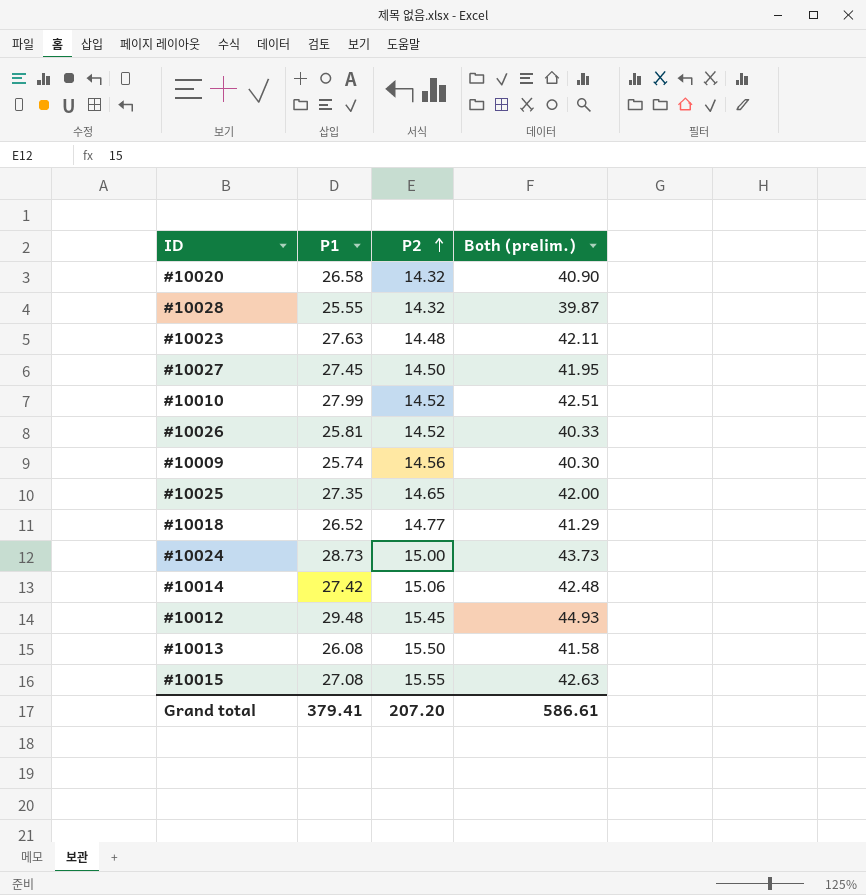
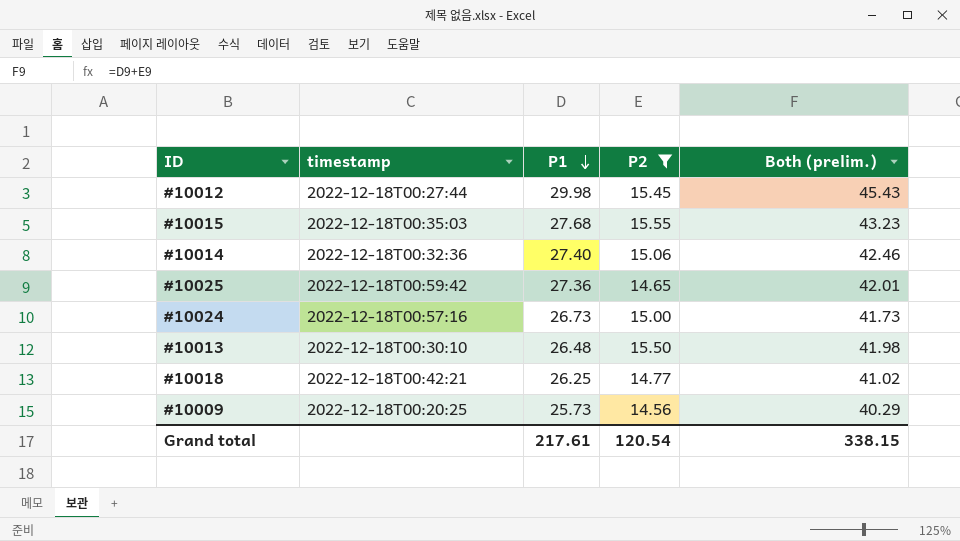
filter: none -> P2 >= 14.56
row order: P2 ascending -> P1 descending
column timestamp | position: none -> 2
#10012 | P1: 29.48 -> 29.98
#10012 | Both (prelim.): 44.93 -> 45.43
#10015 | P1: 27.08 -> 27.68
#10015 | Both (prelim.): 42.63 -> 43.23
#10014 | P1: 27.42 -> 27.40
#10014 | Both (prelim.): 42.48 -> 42.46
#10025 | P1: 27.35 -> 27.36
#10025 | Both (prelim.): 42.00 -> 42.01
#10024 | P1: 28.73 -> 26.73
#10024 | Both (prelim.): 43.73 -> 41.73
#10013 | P1: 26.08 -> 26.48
#10013 | Both (prelim.): 41.58 -> 41.98
#10018 | P1: 26.52 -> 26.25
#10018 | Both (prelim.): 41.29 -> 41.02
#10009 | P1: 25.74 -> 25.73
#10009 | Both (prelim.): 40.30 -> 40.29
Grand total | P1: 379.41 -> 217.61
Grand total | P2: 207.20 -> 120.54
Grand total | Both (prelim.): 586.61 -> 338.15

